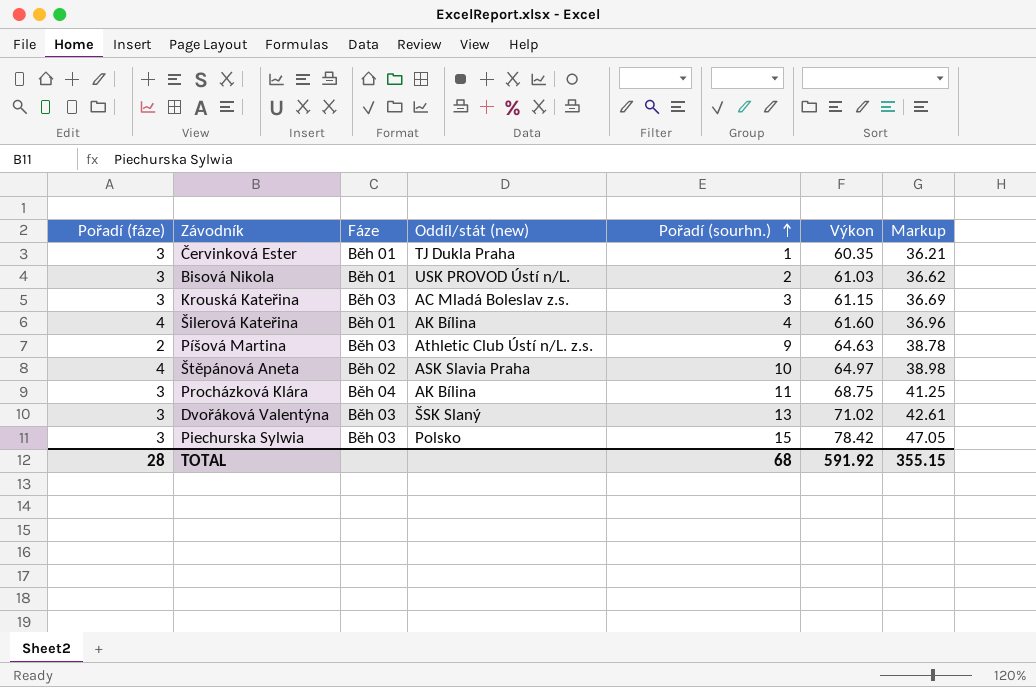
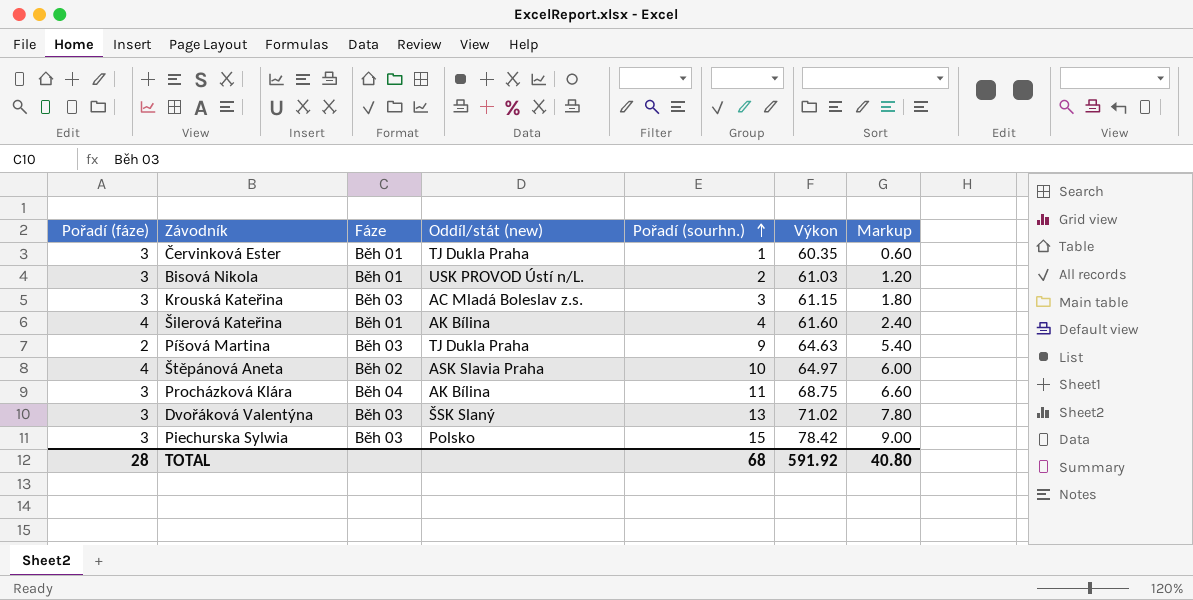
column Markup | formula: [Výkon] * 0.6 -> [Pořadí (sourhn.)] * 0.6
Píšová Martina | Oddíl/stát (new): Athletic Club Ústí n/L. z.s. -> TJ Dukla Praha
TOTAL | Markup: 355.15 -> 40.80

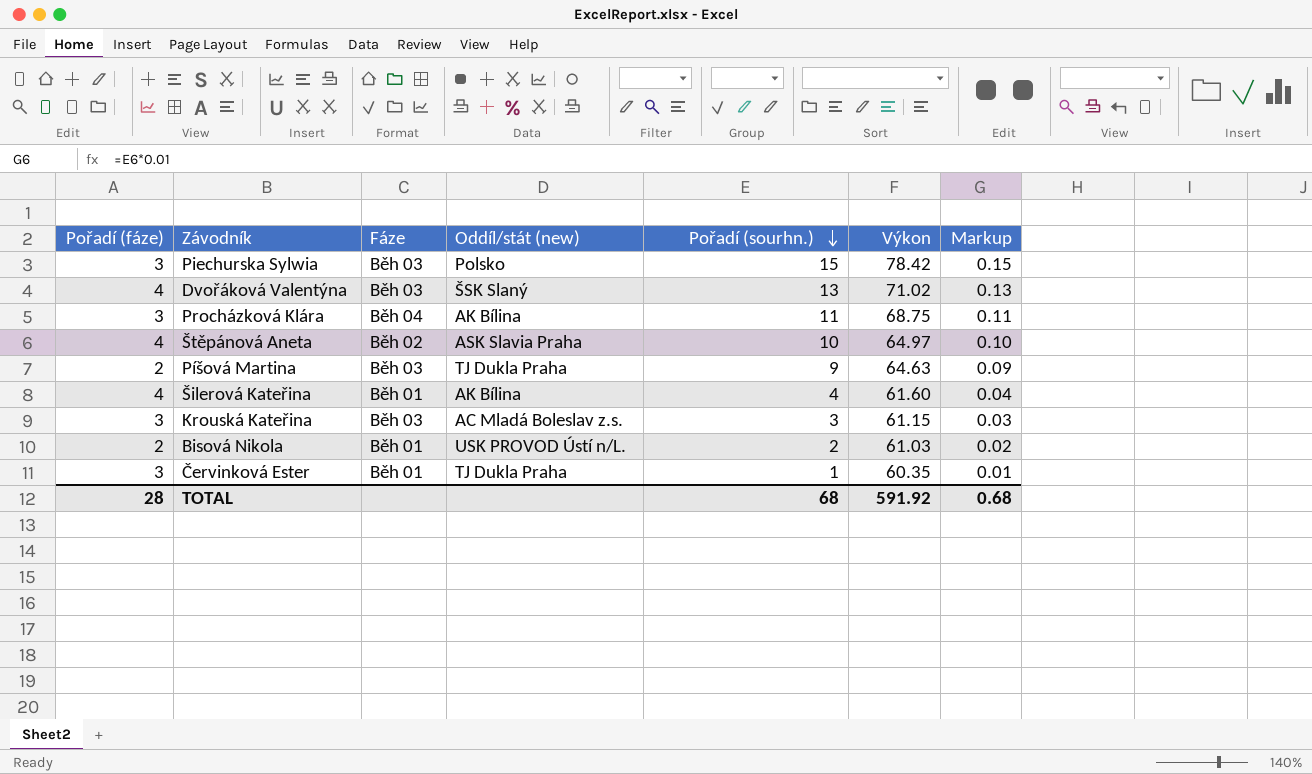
row order: Pořadí (sourhn.) ascending -> Pořadí (sourhn.) descending
column Markup | formula: [Pořadí (sourhn.)] * 0.6 -> [Pořadí (sourhn.)] * 0.01
Dvořáková Valentýna | Pořadí (fáze): 3 -> 4
Bisová Nikola | Pořadí (fáze): 3 -> 2
TOTAL | Markup: 40.80 -> 0.68

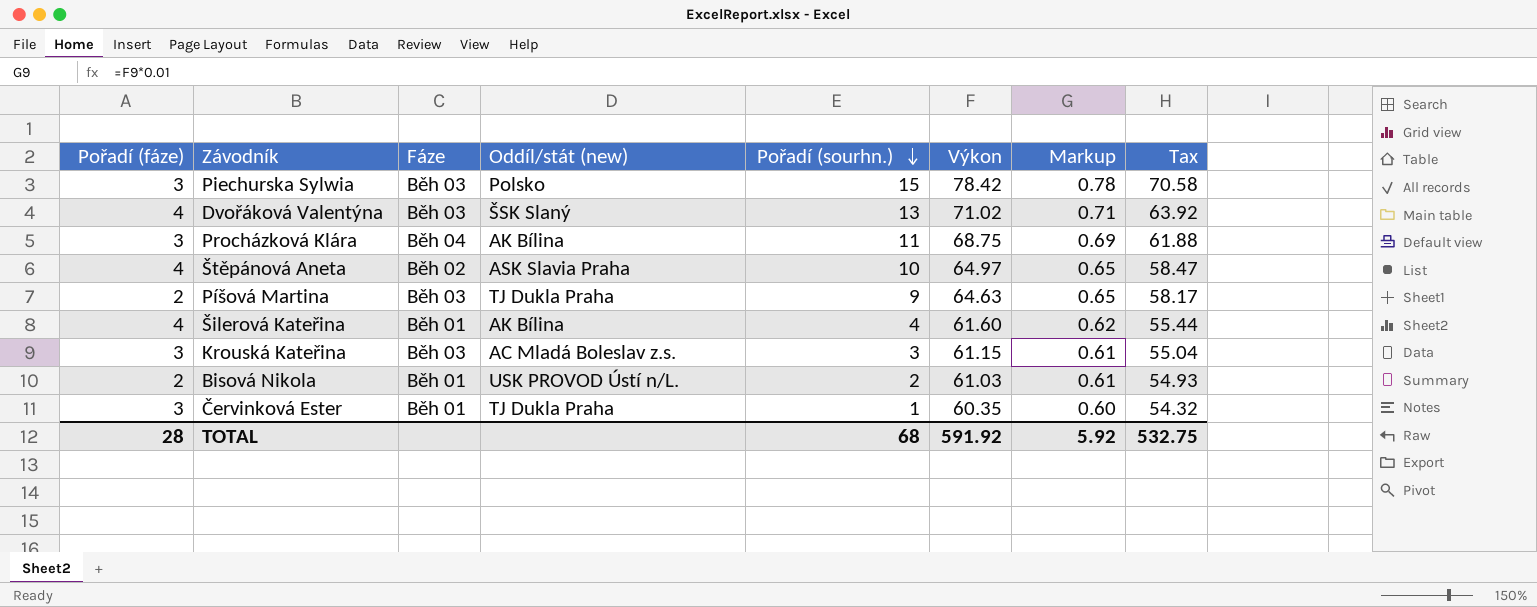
column Markup | formula: [Pořadí (sourhn.)] * 0.01 -> [Výkon] * 0.01
column Tax | formula: none -> [Výkon] * 0.9
TOTAL | Markup: 0.68 -> 5.92

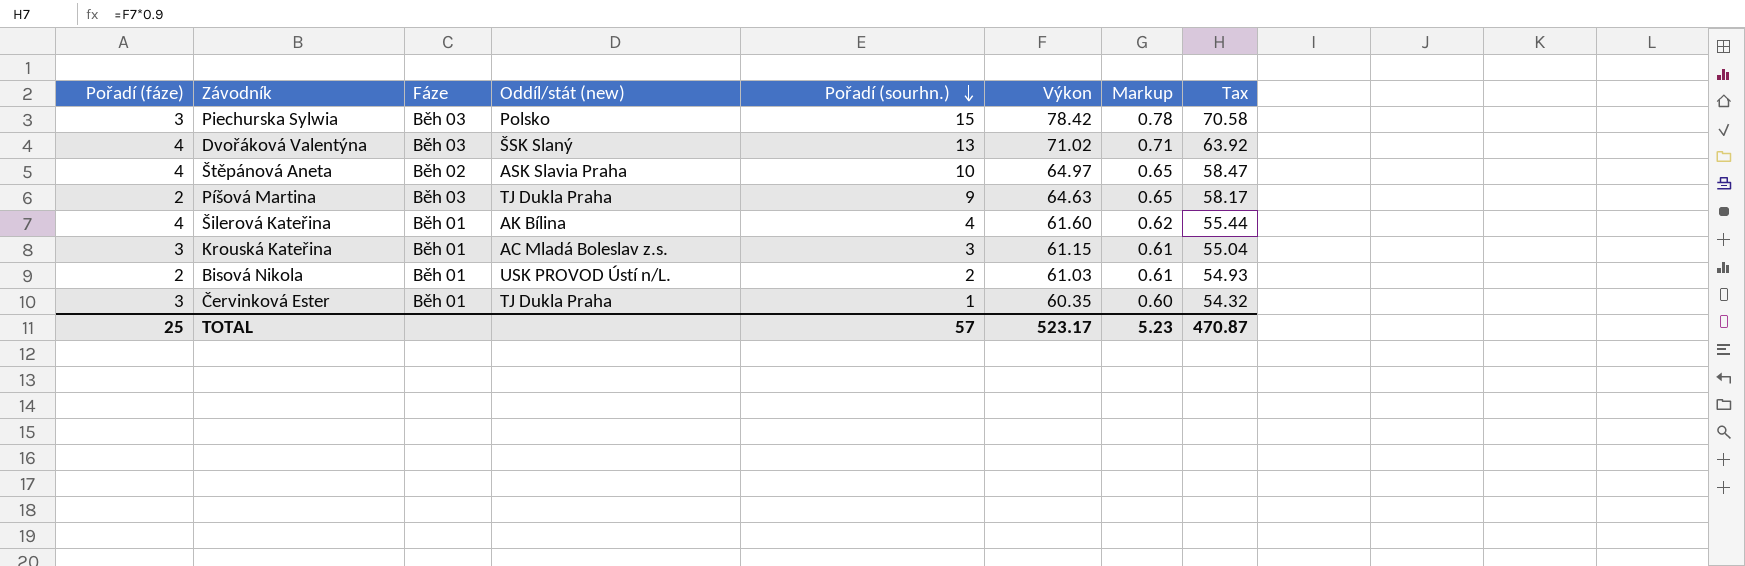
row Procházková Klára: 3 | Běh 04 | AK Bílina | 11 | 68.75 | 0.69 | 61.88 -> none
Krouská Kateřina | Fáze: Běh 03 -> Běh 01
TOTAL | Pořadí (fáze): 28 -> 25
TOTAL | Pořadí (sourhn.): 68 -> 57
TOTAL | Výkon: 591.92 -> 523.17
TOTAL | Markup: 5.92 -> 5.23
TOTAL | Tax: 532.75 -> 470.87

